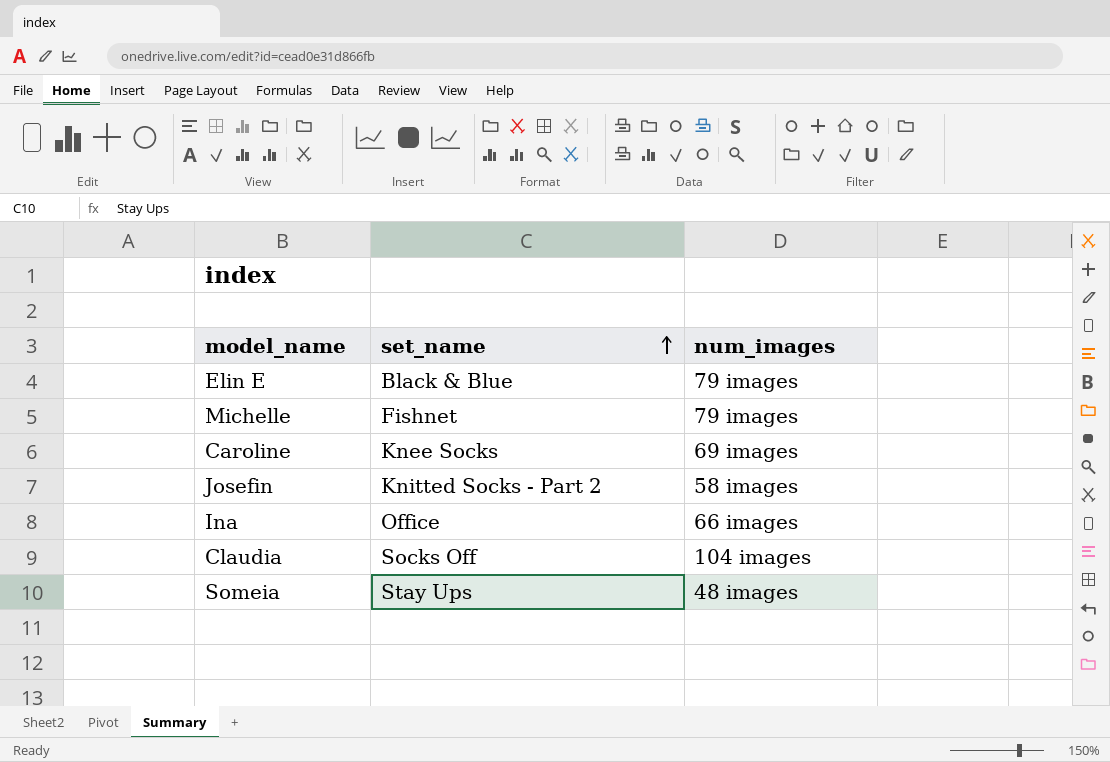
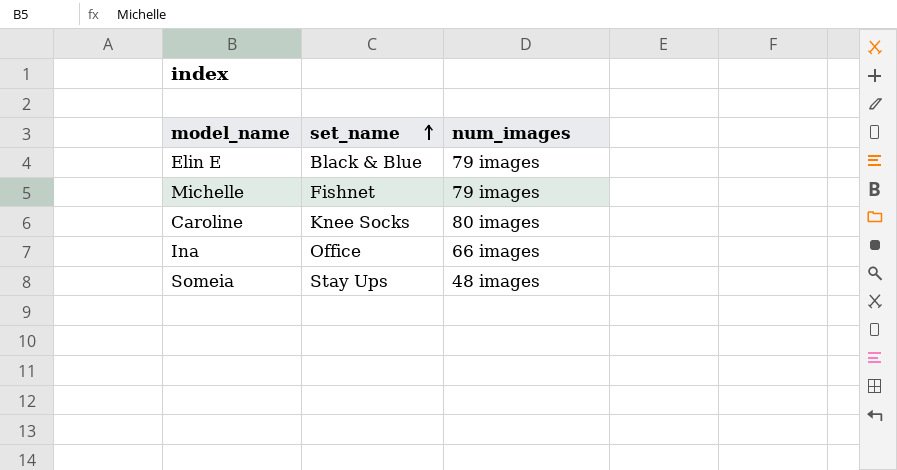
row Josefin: Knitted Socks - Part 2 | 58 images -> none
row Claudia: Socks Off | 104 images -> none
Caroline | num_images: 69 images -> 80 images

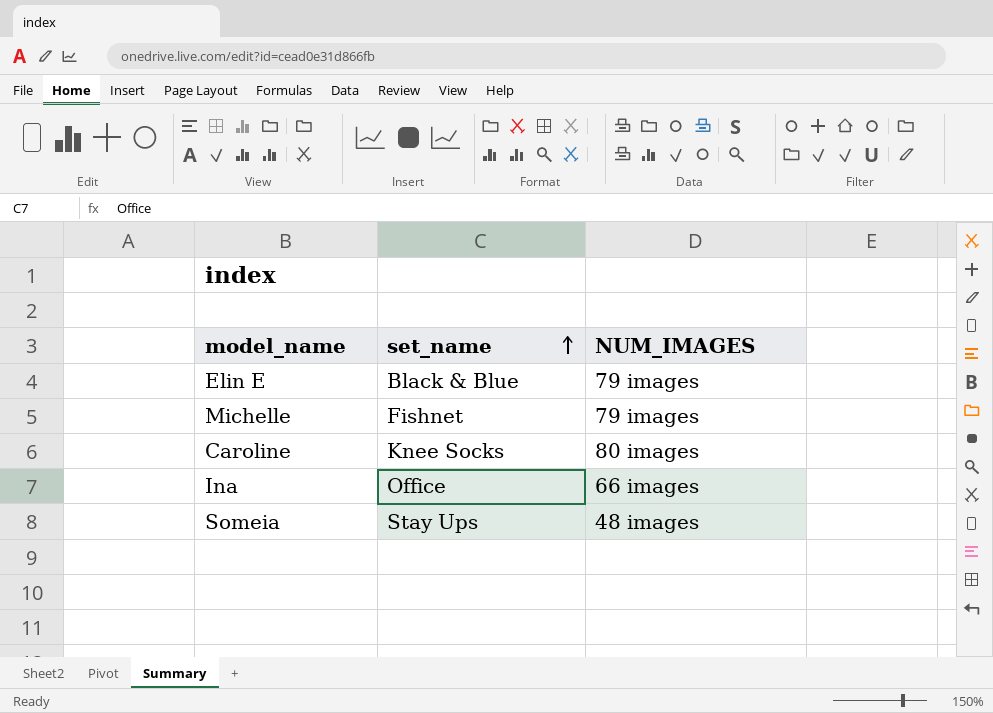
column name: num_images -> NUM_IMAGES

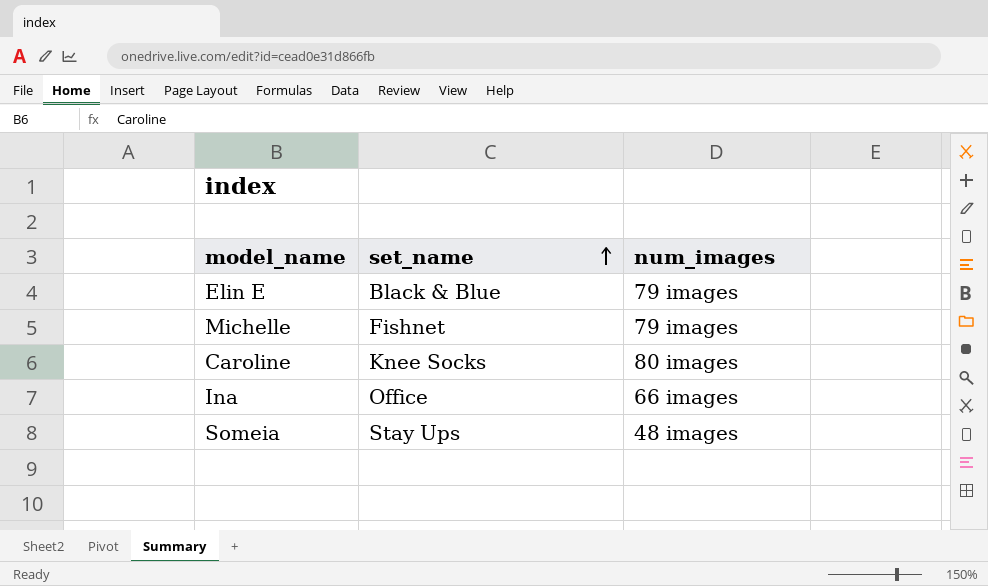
column name: NUM_IMAGES -> num_images

